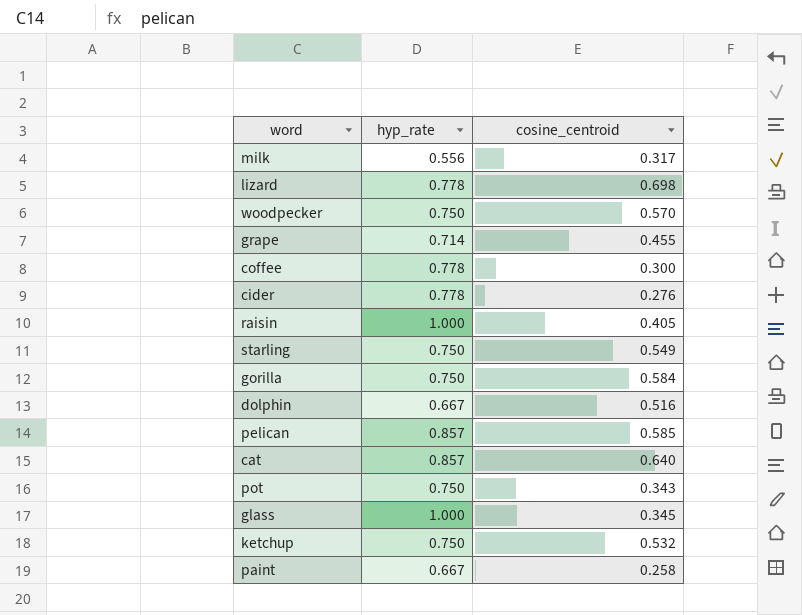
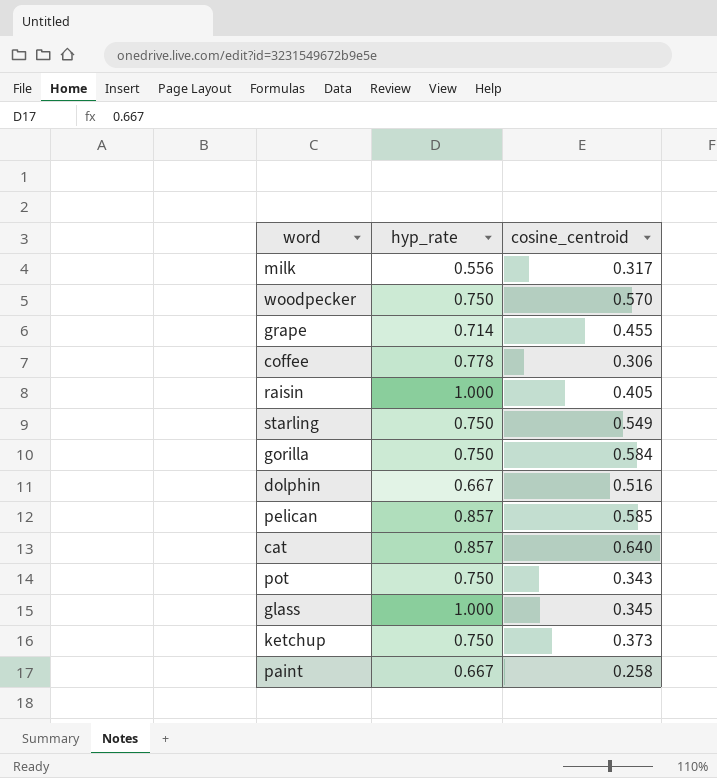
row lizard: 0.778 | 0.698 -> none
row cider: 0.778 | 0.276 -> none
coffee | cosine_centroid: 0.300 -> 0.306
ketchup | cosine_centroid: 0.532 -> 0.373

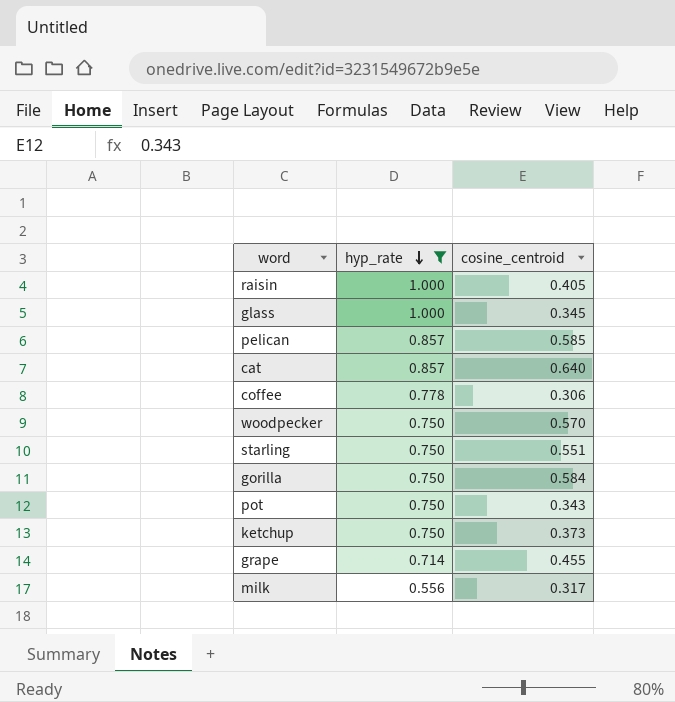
filter: none -> hyp_rate != 0.667
row order: none -> hyp_rate descending
starling | cosine_centroid: 0.549 -> 0.551

